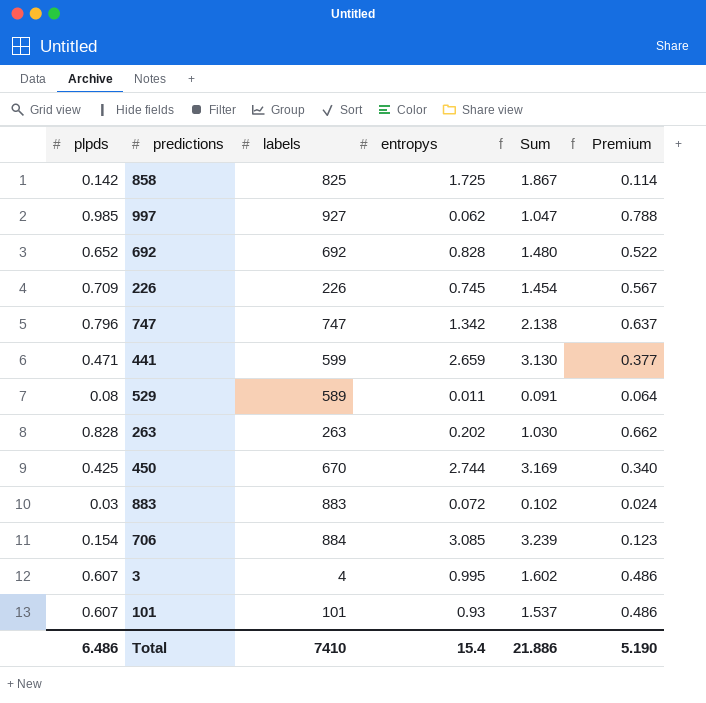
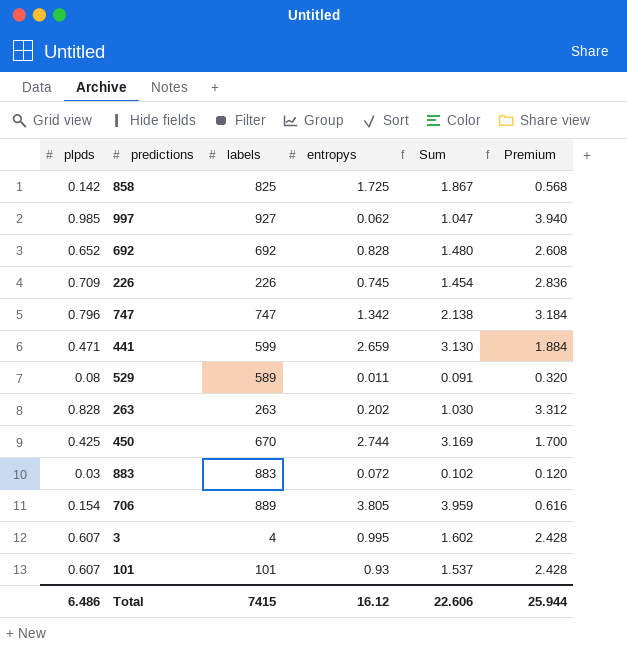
column Premium | formula: [plpds] * 0.8 -> [plpds] * 4
706 | labels: 884 -> 889
706 | entropys: 3.085 -> 3.805
706 | Sum: 3.239 -> 3.959
Total | labels: 7410 -> 7415
Total | entropys: 15.4 -> 16.12
Total | Sum: 21.886 -> 22.606
Total | Premium: 5.190 -> 25.944

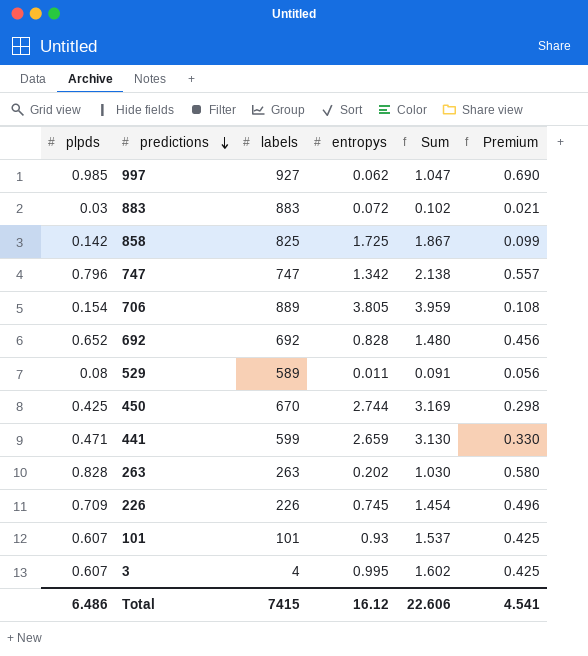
row order: none -> predictions descending
column Premium | formula: [plpds] * 4 -> [plpds] * 0.7
Total | Premium: 25.944 -> 4.541

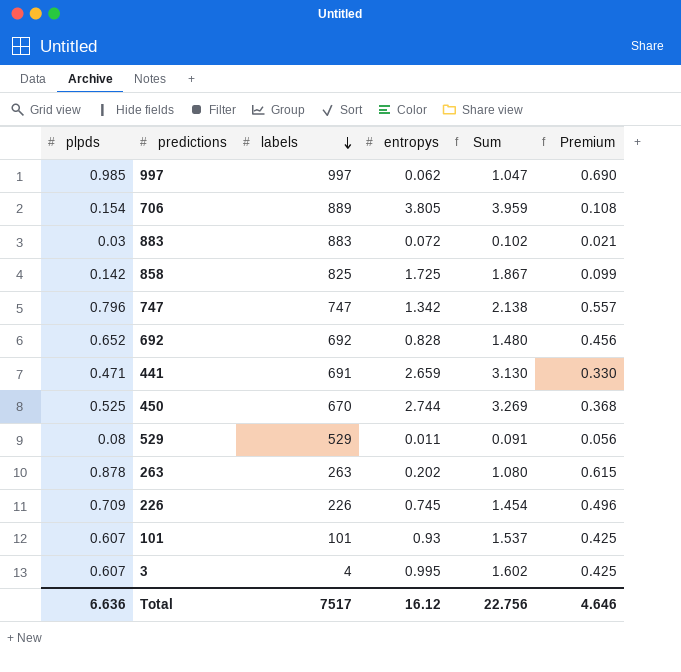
row order: predictions descending -> labels descending
997 | labels: 927 -> 997
441 | labels: 599 -> 691
450 | plpds: 0.425 -> 0.525
450 | Sum: 3.169 -> 3.269
450 | Premium: 0.298 -> 0.368
529 | labels: 589 -> 529
263 | plpds: 0.828 -> 0.878
263 | Sum: 1.030 -> 1.080
263 | Premium: 0.580 -> 0.615
Total | plpds: 6.486 -> 6.636
Total | labels: 7415 -> 7517
Total | Sum: 22.606 -> 22.756
Total | Premium: 4.541 -> 4.646

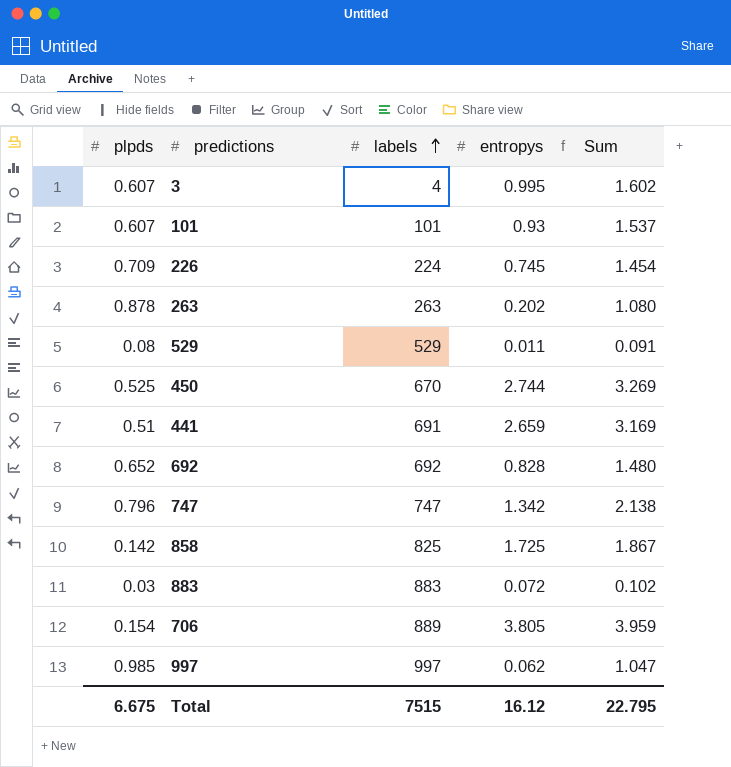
row order: labels descending -> labels ascending
column Premium | formula: [plpds] * 0.7 -> none
226 | labels: 226 -> 224
441 | plpds: 0.471 -> 0.51
441 | Sum: 3.130 -> 3.169
Total | plpds: 6.636 -> 6.675
Total | labels: 7517 -> 7515
Total | Sum: 22.756 -> 22.795

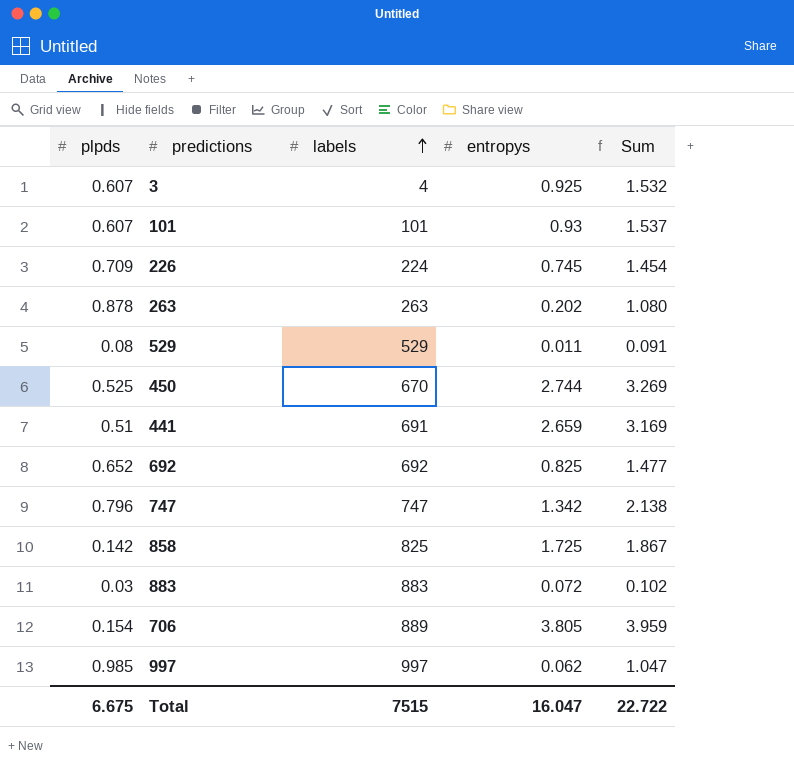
3 | entropys: 0.995 -> 0.925
3 | Sum: 1.602 -> 1.532
692 | entropys: 0.828 -> 0.825
692 | Sum: 1.480 -> 1.477
Total | entropys: 16.12 -> 16.047
Total | Sum: 22.795 -> 22.722

